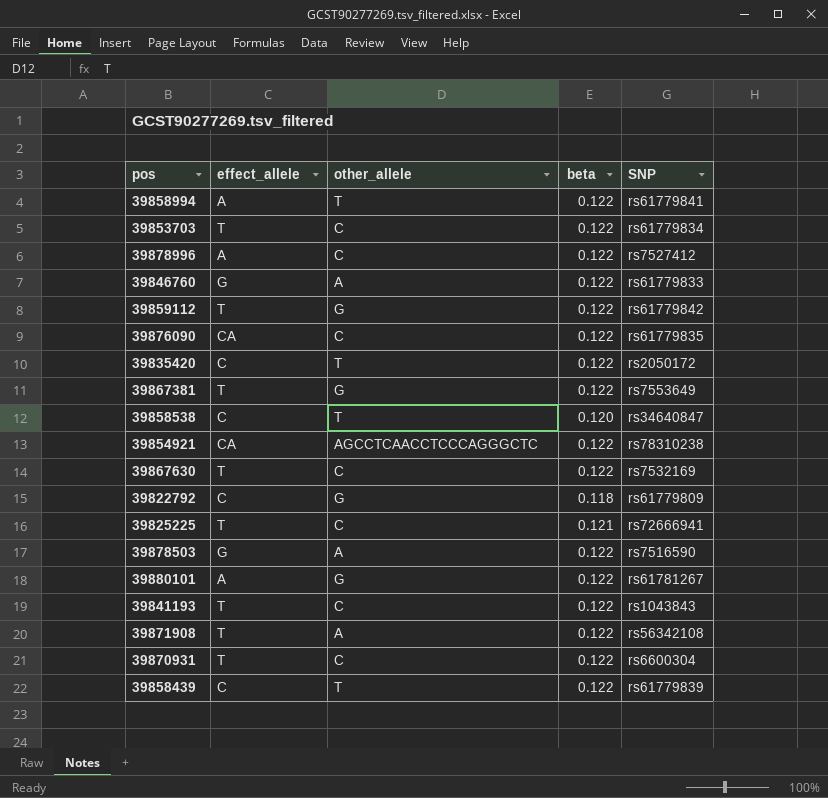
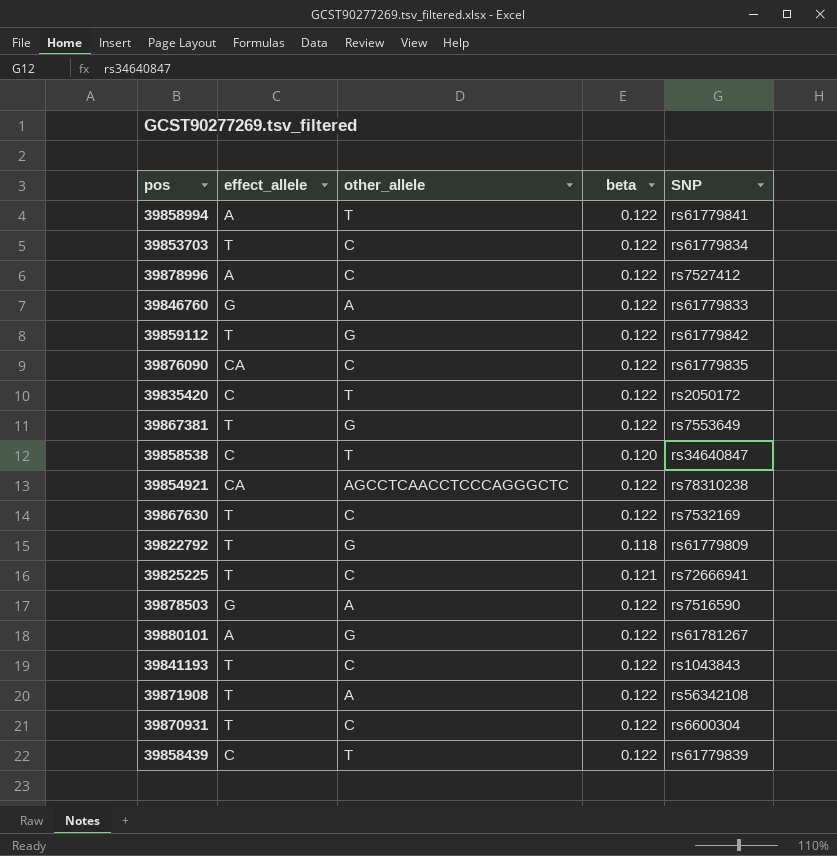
39822792 | effect_allele: C -> T

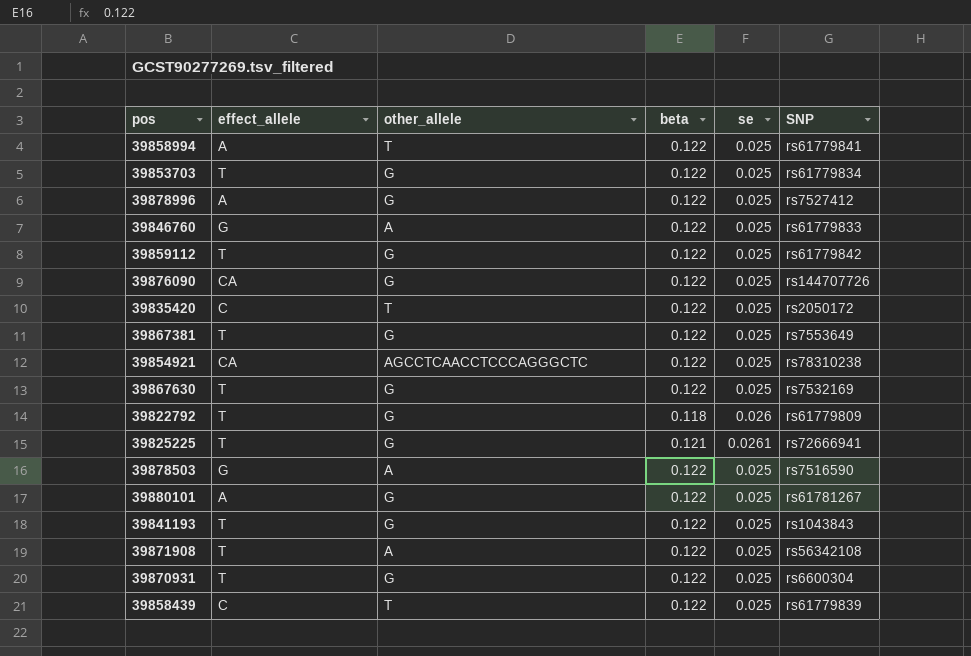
column se | position: none -> 5
row 39858538: C | T | 0.120 | rs34640847 -> none
39853703 | other_allele: C -> G
39878996 | other_allele: C -> G
39876090 | other_allele: C -> G
39876090 | SNP: rs61779835 -> rs144707726
39867630 | other_allele: C -> G
39825225 | other_allele: C -> G
39841193 | other_allele: C -> G
39870931 | other_allele: C -> G

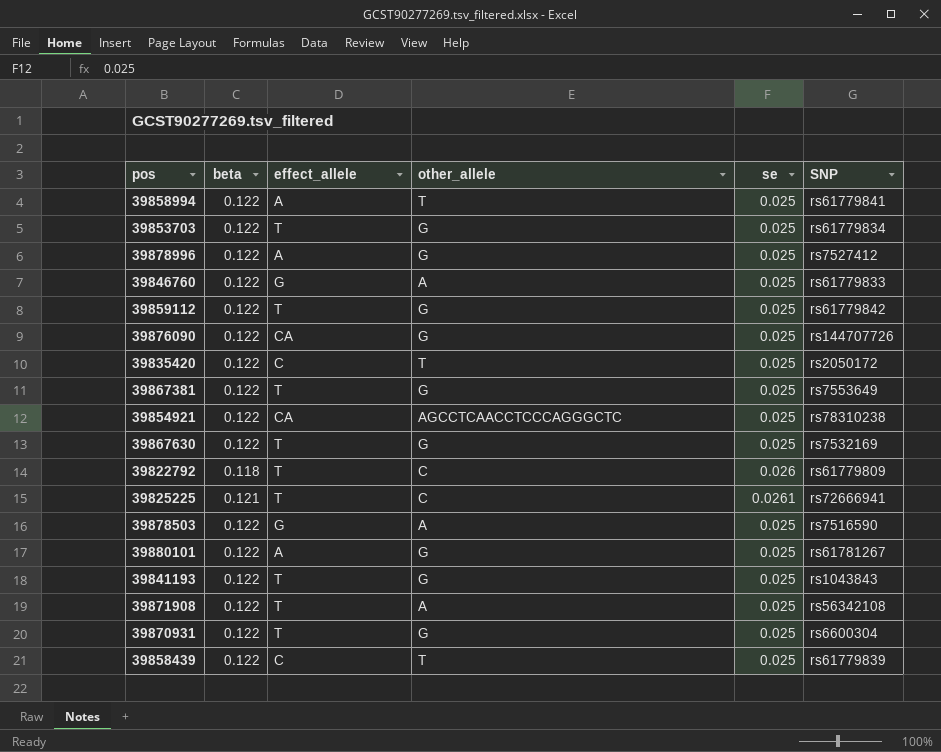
column beta | position: 4 -> 2
39822792 | other_allele: G -> C
39825225 | other_allele: G -> C

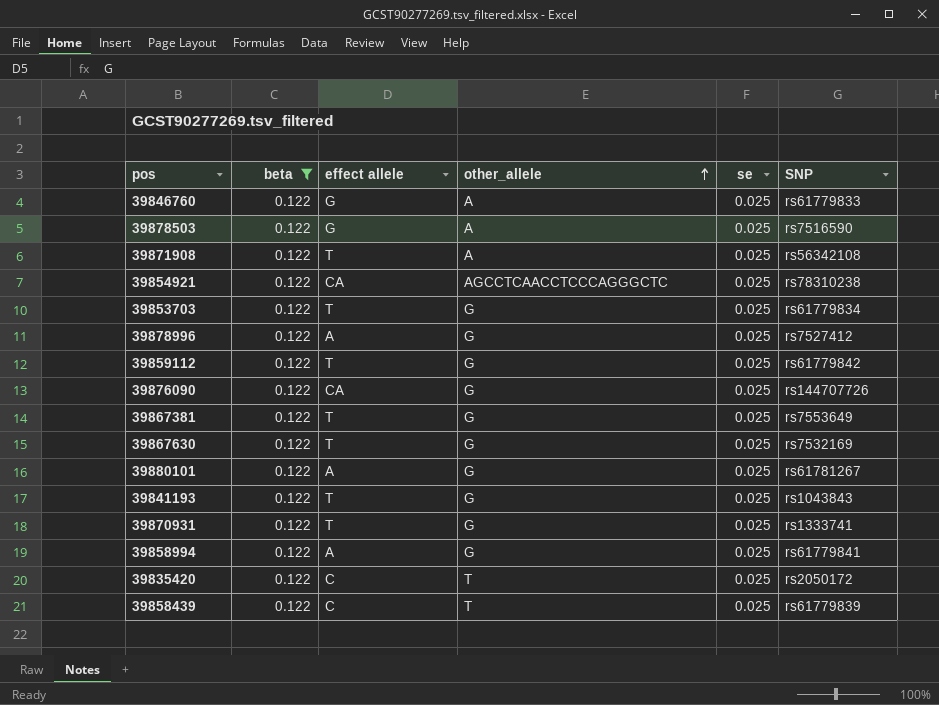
filter: none -> beta = 0.122
row order: none -> other_allele ascending
column name: effect_allele -> effect allele
39870931 | SNP: rs6600304 -> rs1333741
39858994 | other_allele: T -> G

